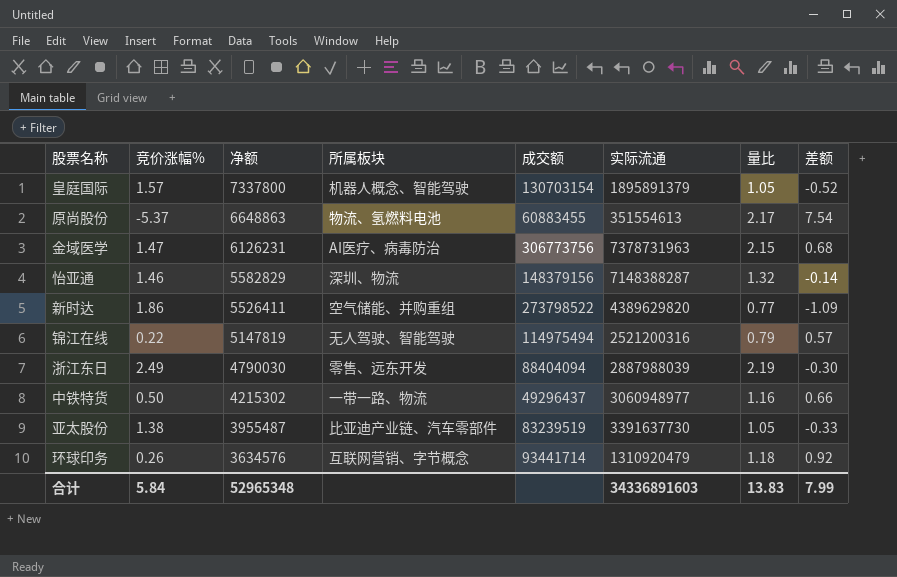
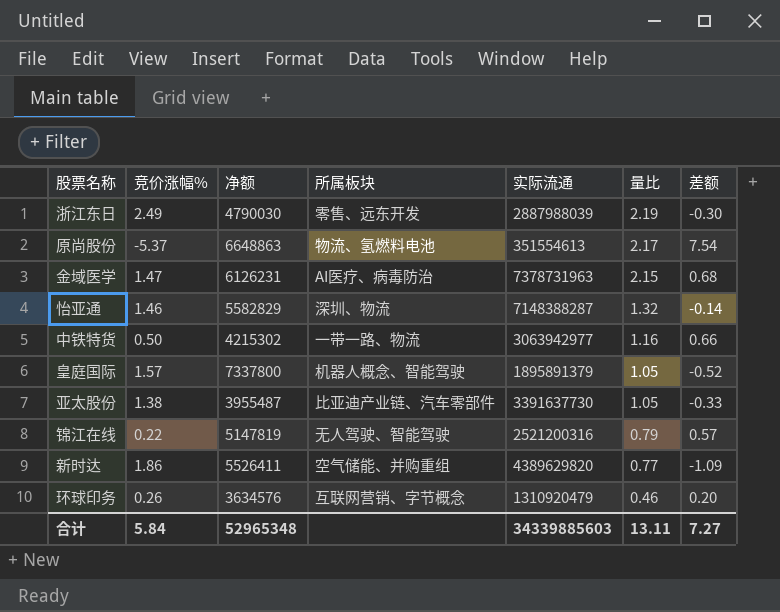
row order: 净额 descending -> 量比 descending
column 成交额 | position: 5 -> none
中铁特货 | 实际流通: 3060948977 -> 3063942977
环球印务 | 量比: 1.18 -> 0.46
环球印务 | 差额: 0.92 -> 0.20
合计 | 实际流通: 34336891603 -> 34339885603
合计 | 量比: 13.83 -> 13.11
合计 | 差额: 7.99 -> 7.27

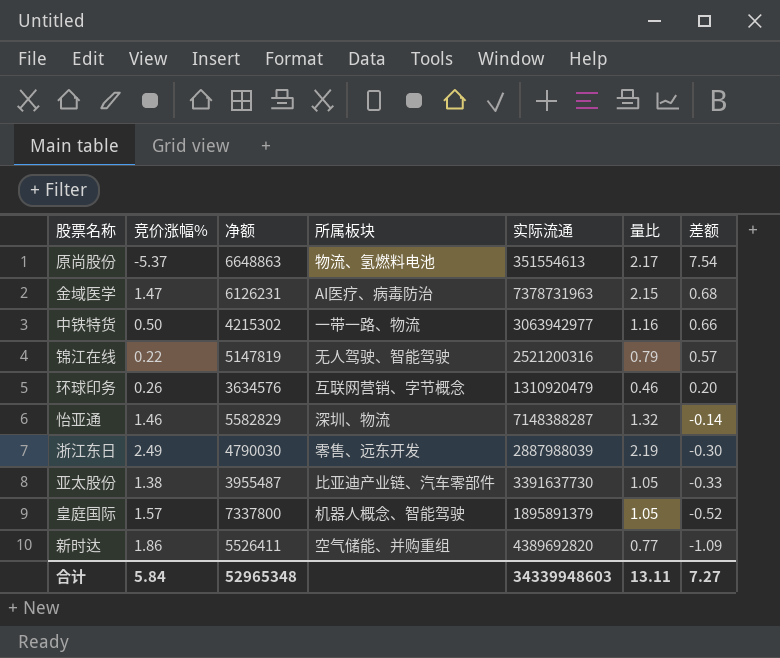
row order: 量比 descending -> 差额 descending
新时达 | 实际流通: 4389629820 -> 4389692820
合计 | 实际流通: 34339885603 -> 34339948603

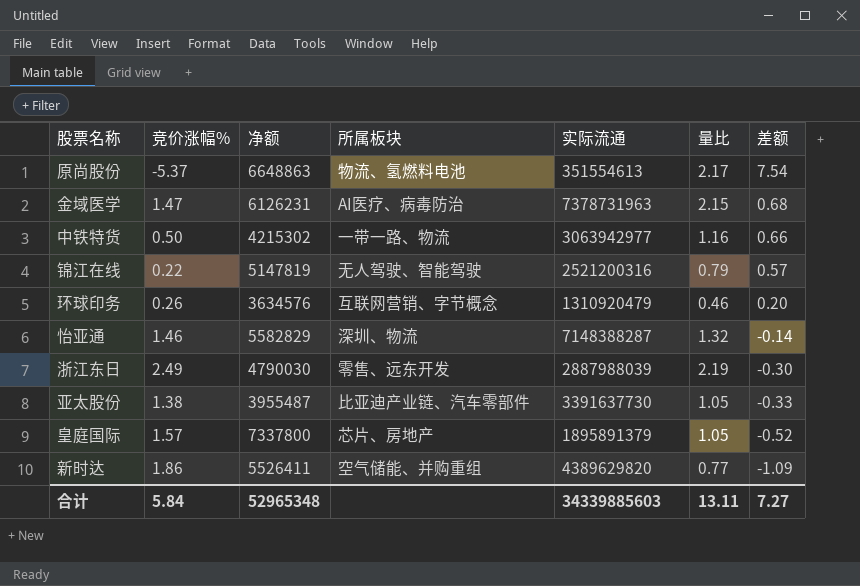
皇庭国际 | 所属板块: 机器人概念、智能驾驶 -> 芯片、房地产
新时达 | 实际流通: 4389692820 -> 4389629820
合计 | 实际流通: 34339948603 -> 34339885603

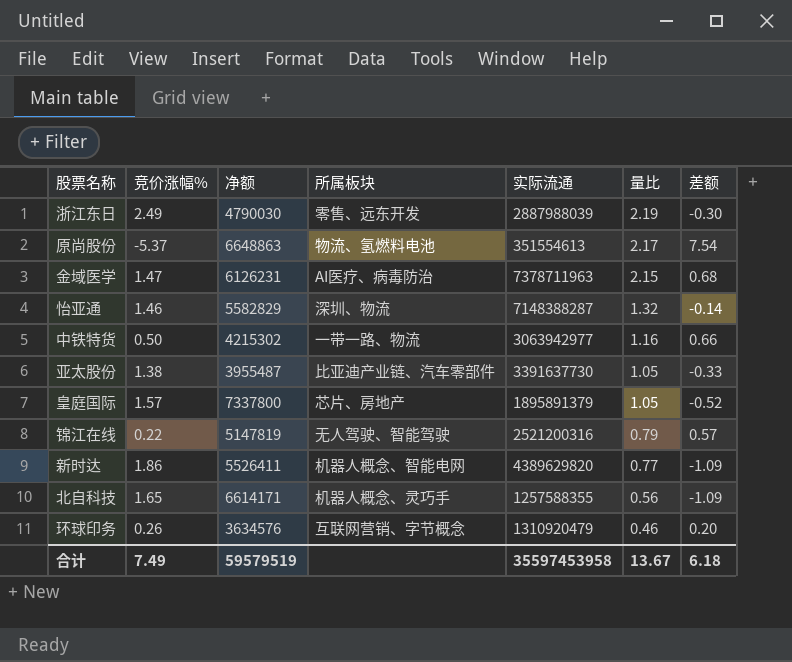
row order: 差额 descending -> 量比 descending
金域医学 | 实际流通: 7378731963 -> 7378711963
新时达 | 所属板块: 空气储能、并购重组 -> 机器人概念、智能电网
row 北自科技: none -> 1.65 | 6614171 | 机器人概念、灵巧手 | 1257588355 | 0.56 | -1.09
合计 | 竞价涨幅%: 5.84 -> 7.49
合计 | 净额: 52965348 -> 59579519
合计 | 实际流通: 34339885603 -> 35597453958
合计 | 量比: 13.11 -> 13.67
合计 | 差额: 7.27 -> 6.18

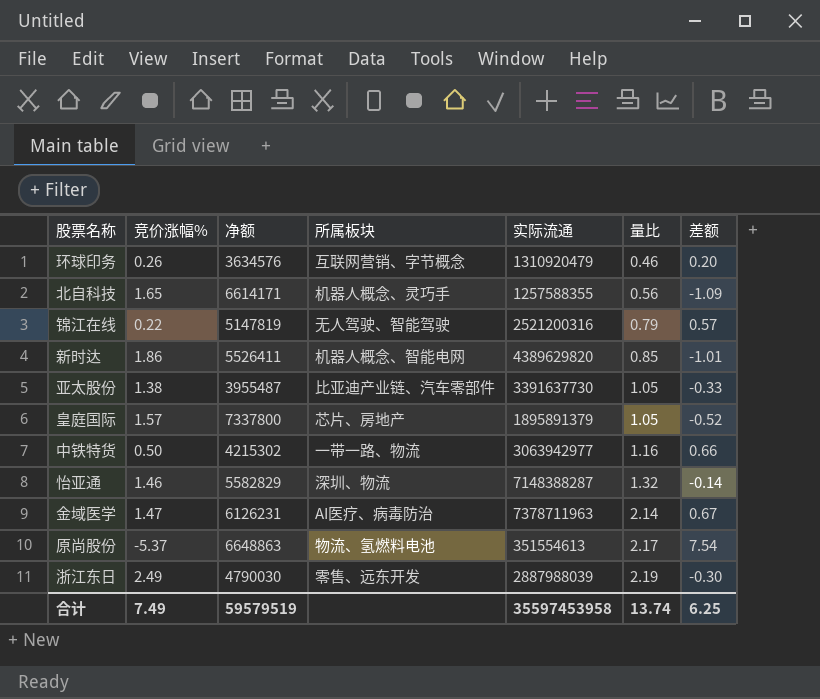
row order: 量比 descending -> 量比 ascending
新时达 | 量比: 0.77 -> 0.85
新时达 | 差额: -1.09 -> -1.01
金域医学 | 量比: 2.15 -> 2.14
金域医学 | 差额: 0.68 -> 0.67
合计 | 量比: 13.67 -> 13.74
合计 | 差额: 6.18 -> 6.25

